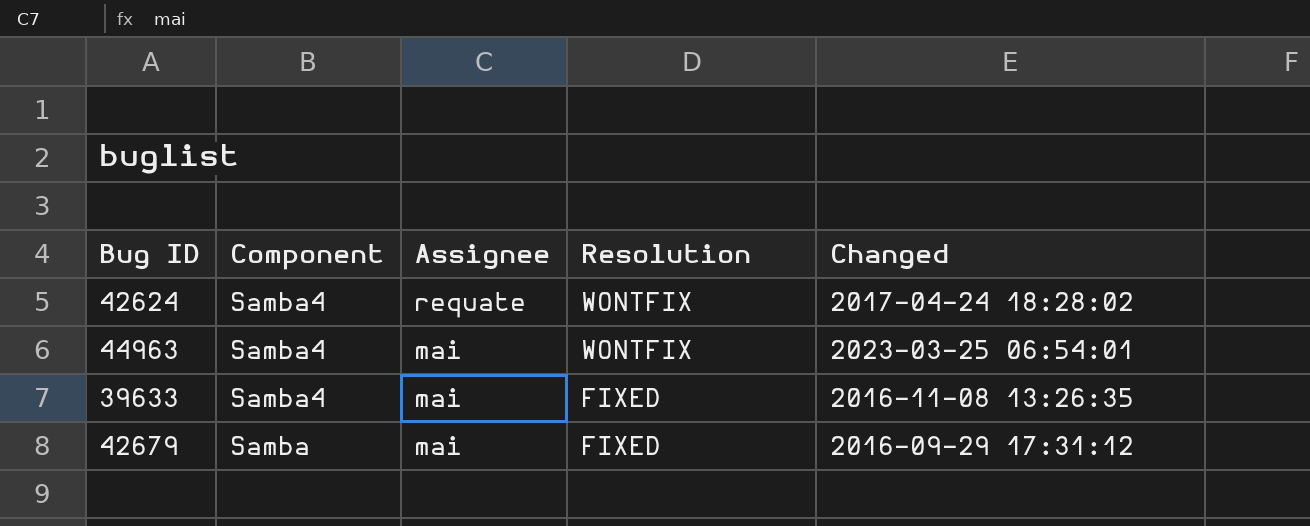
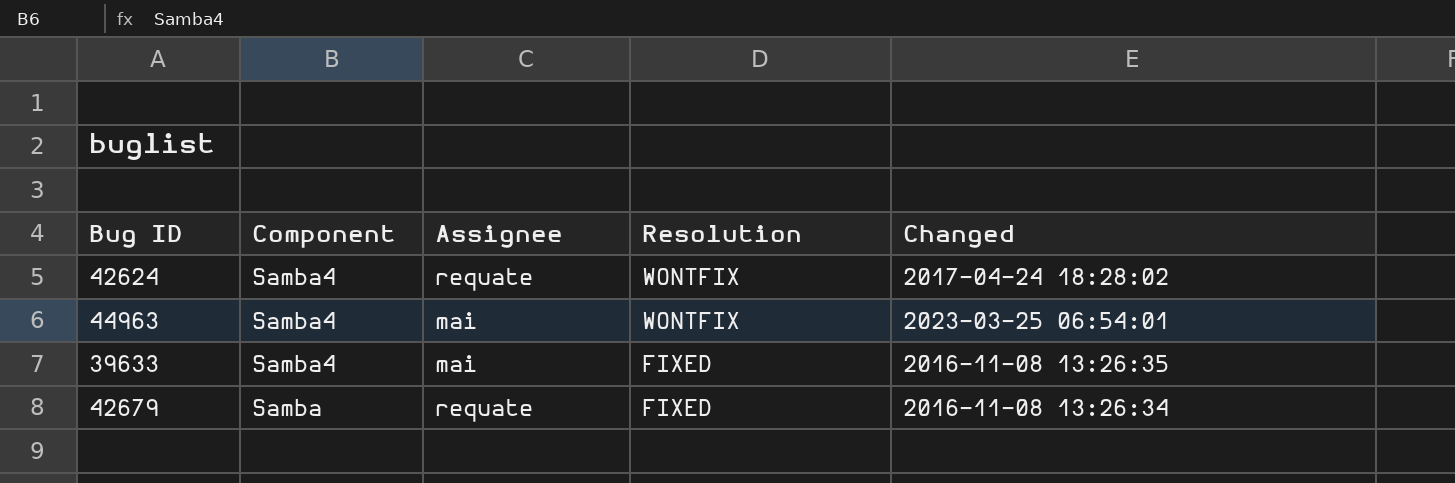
42679 | Assignee: mai -> requate
42679 | Changed: 2016-09-29 17:31:12 -> 2016-11-08 13:26:34

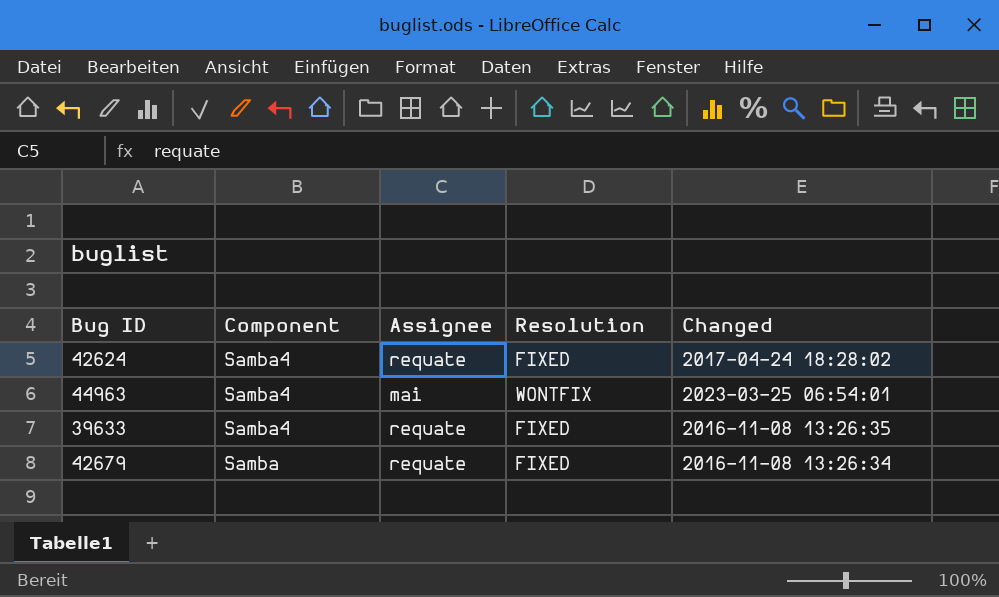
42624 | Resolution: WONTFIX -> FIXED
39633 | Assignee: mai -> requate

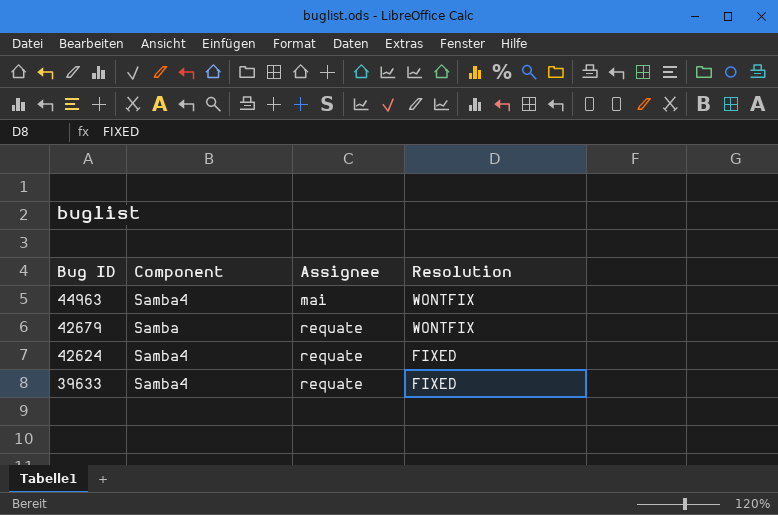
row order: Component descending -> Bug ID descending
column Changed | position: 5 -> none
42679 | Resolution: FIXED -> WONTFIX

